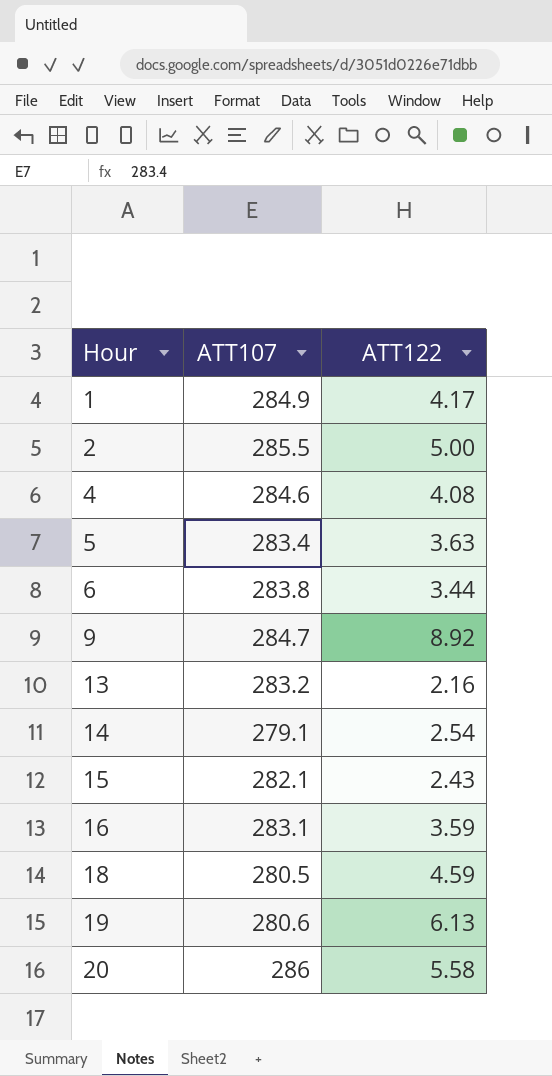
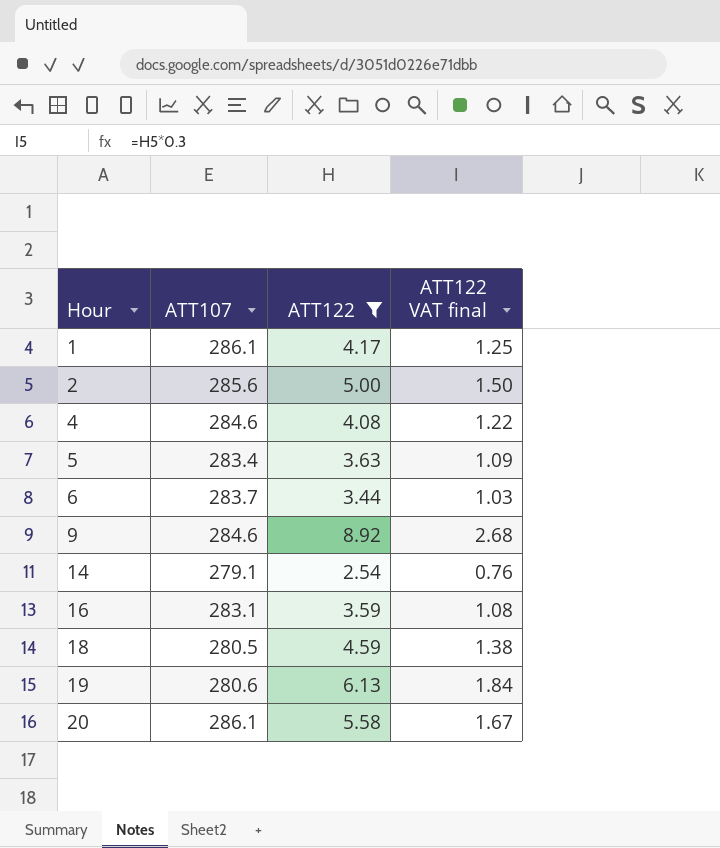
filter: none -> ATT122 >= 2.54
column ATT122 VAT final | formula: none -> [ATT122] * 0.3
1 | ATT107: 284.9 -> 286.1
2 | ATT107: 285.5 -> 285.6
6 | ATT107: 283.8 -> 283.7
9 | ATT107: 284.7 -> 284.6
20 | ATT107: 286 -> 286.1

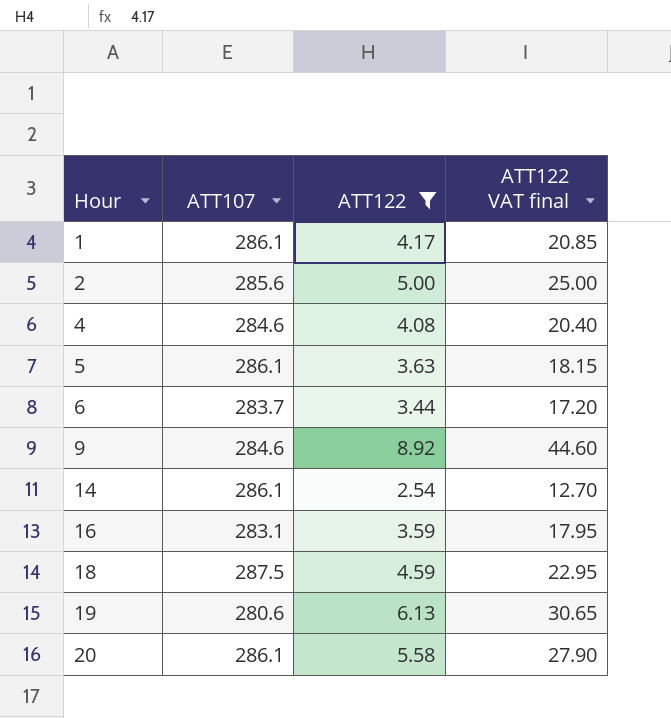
column ATT122 VAT final | formula: [ATT122] * 0.3 -> [ATT122] * 5
5 | ATT107: 283.4 -> 286.1
14 | ATT107: 279.1 -> 286.1
18 | ATT107: 280.5 -> 287.5

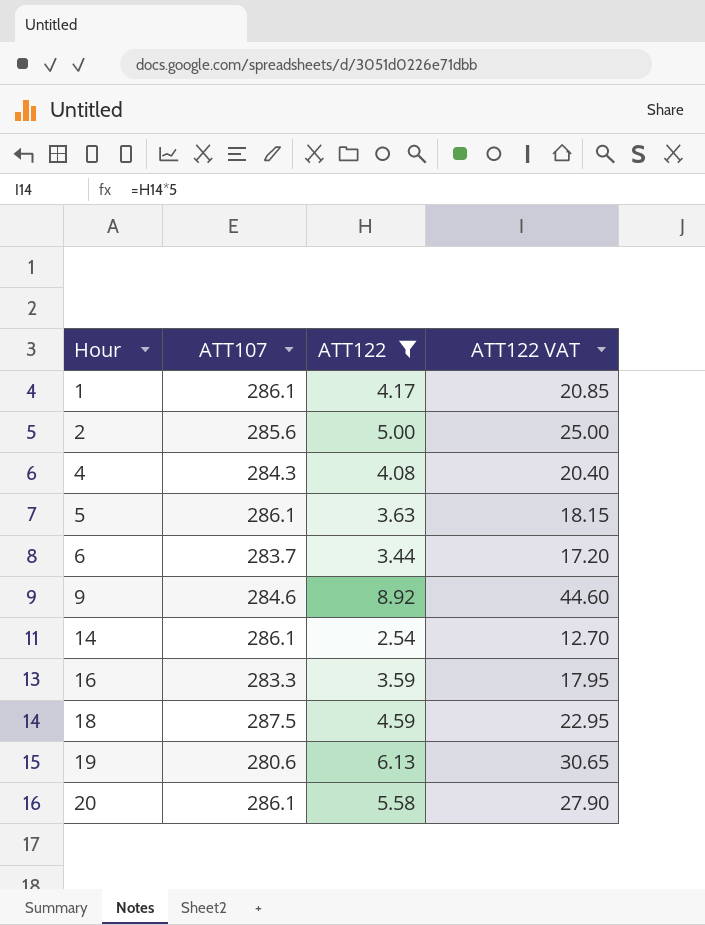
column name: ATT122 VAT final -> ATT122 VAT
4 | ATT107: 284.6 -> 284.3
16 | ATT107: 283.1 -> 283.3

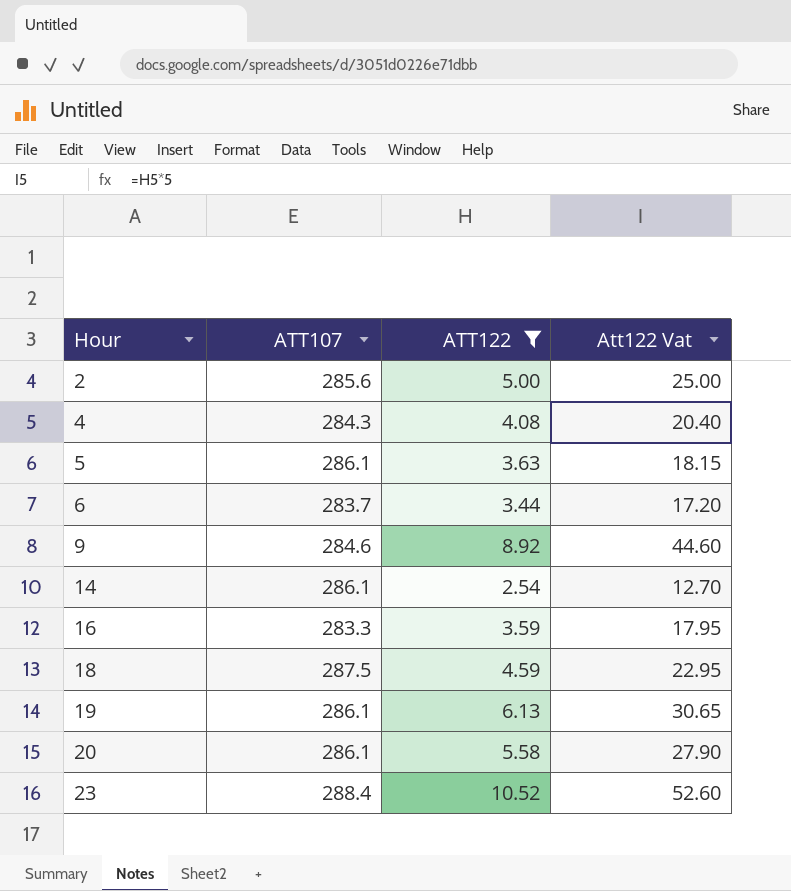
column name: ATT122 VAT -> Att122 Vat
row 1: 286.1 | 4.17 | 20.85 -> none
19 | ATT107: 280.6 -> 286.1
row 23: none -> 288.4 | 10.52 | 52.60

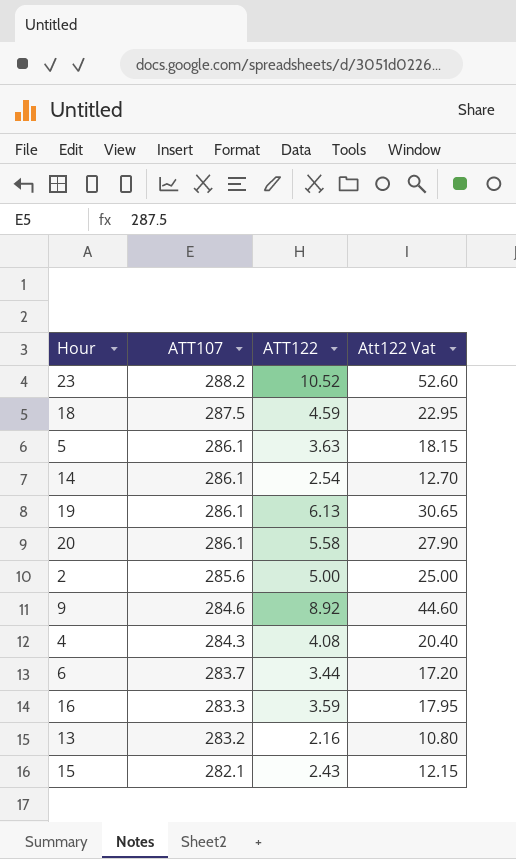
filter: ATT122 >= 2.54 -> none
row order: Hour ascending -> ATT107 descending
23 | ATT107: 288.4 -> 288.2

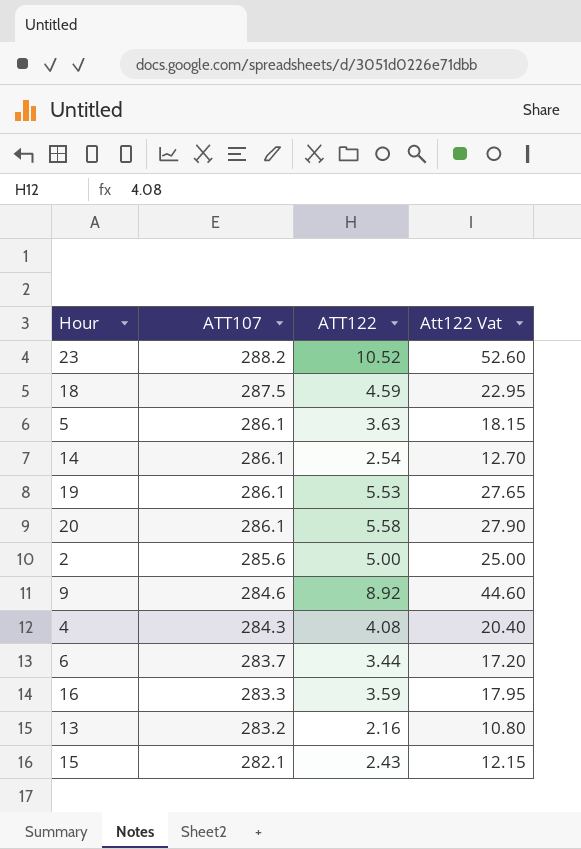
19 | ATT122: 6.13 -> 5.53
19 | Att122 Vat: 30.65 -> 27.65

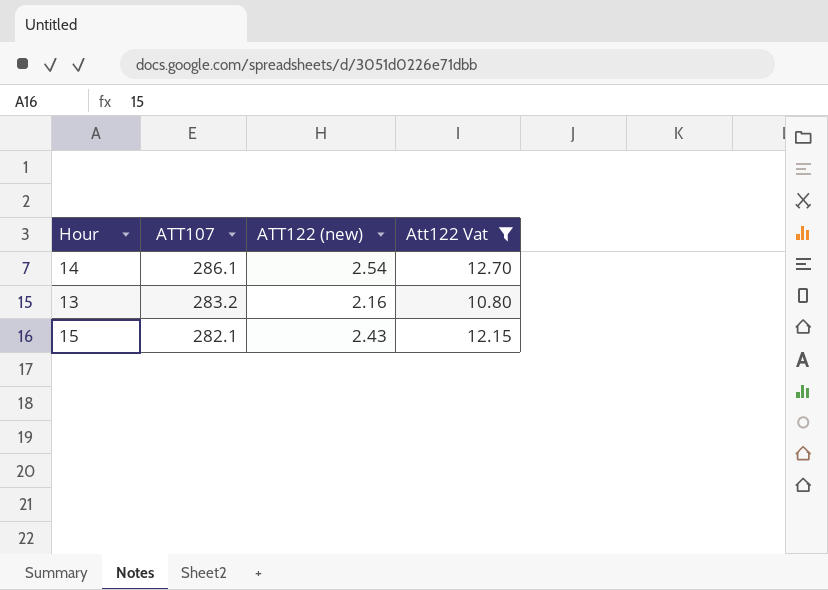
filter: none -> Att122 Vat <= 12.70
column name: ATT122 -> ATT122 (new)

